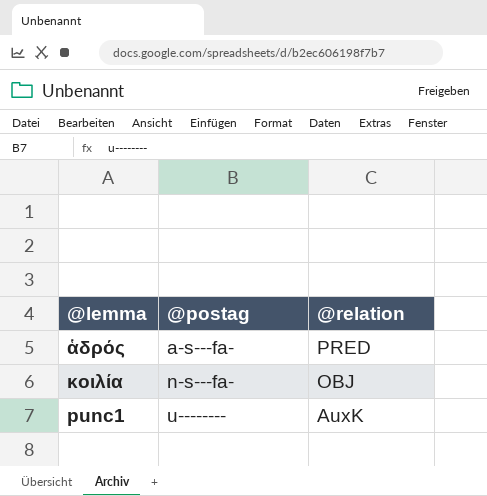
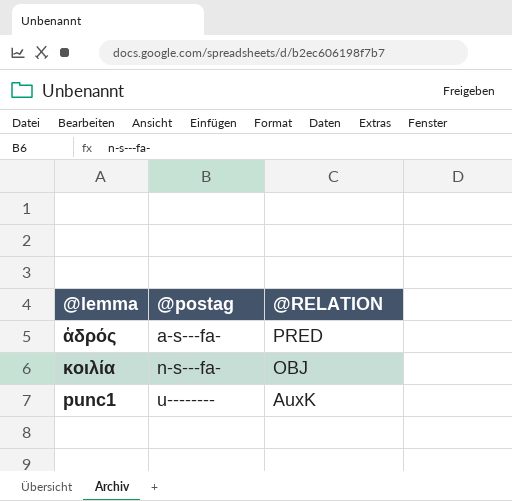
column name: @relation -> @RELATION

